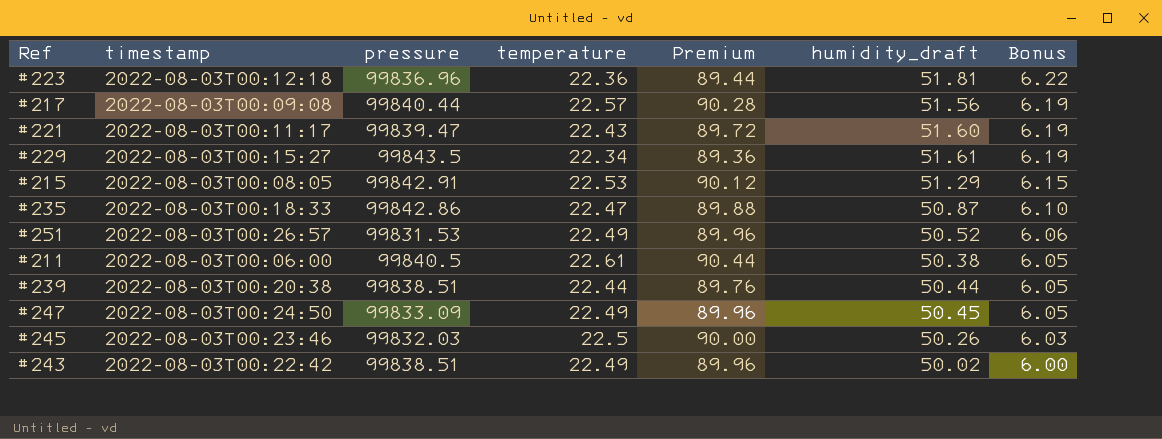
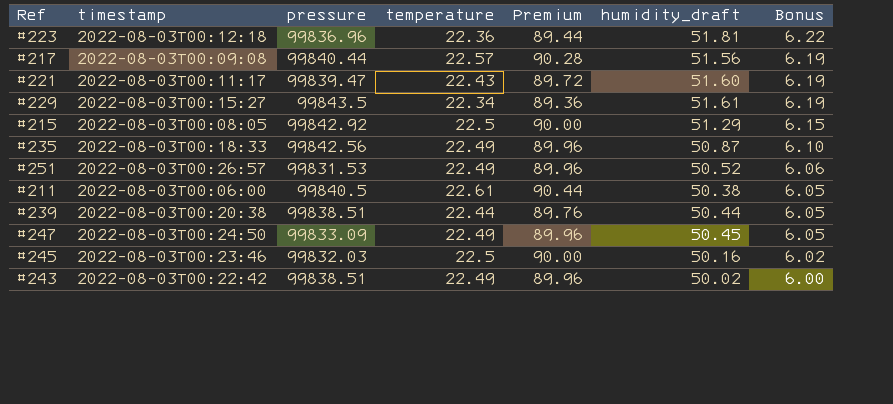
#215 | pressure: 99842.91 -> 99842.92
#215 | temperature: 22.53 -> 22.5
#215 | Premium: 90.12 -> 90.00
#235 | pressure: 99842.86 -> 99842.56
#235 | temperature: 22.47 -> 22.49
#235 | Premium: 89.88 -> 89.96
#245 | humidity_draft: 50.26 -> 50.16
#245 | Bonus: 6.03 -> 6.02

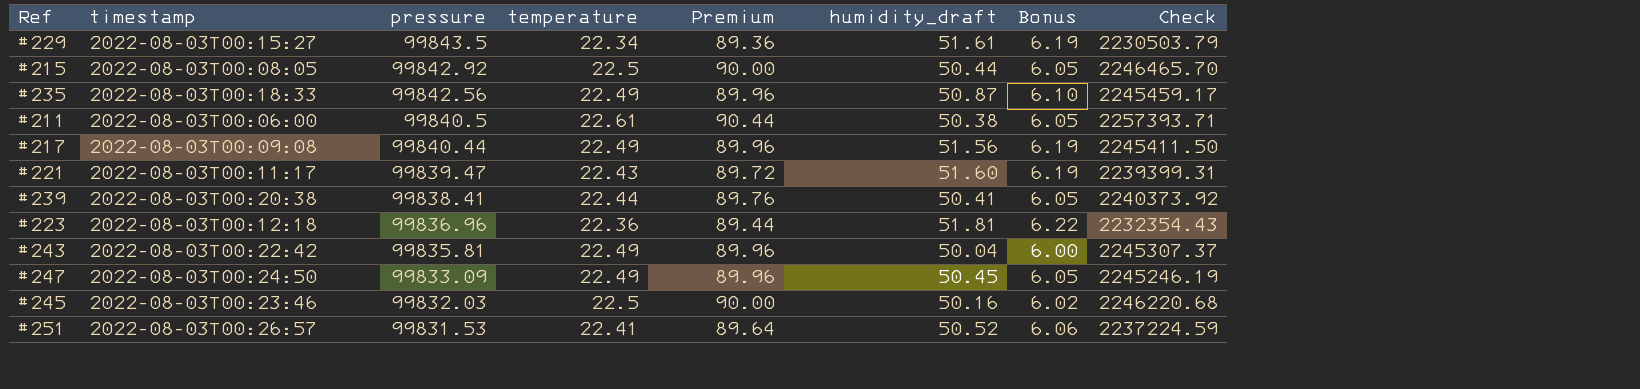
row order: Bonus descending -> pressure descending
column Check | formula: none -> [pressure] * [temperature]
#215 | humidity_draft: 51.29 -> 50.44
#215 | Bonus: 6.15 -> 6.05
#217 | temperature: 22.57 -> 22.49
#217 | Premium: 90.28 -> 89.96
#239 | pressure: 99838.51 -> 99838.41
#239 | humidity_draft: 50.44 -> 50.41
#243 | pressure: 99838.51 -> 99835.81
#243 | humidity_draft: 50.02 -> 50.04
#251 | temperature: 22.49 -> 22.41
#251 | Premium: 89.96 -> 89.64

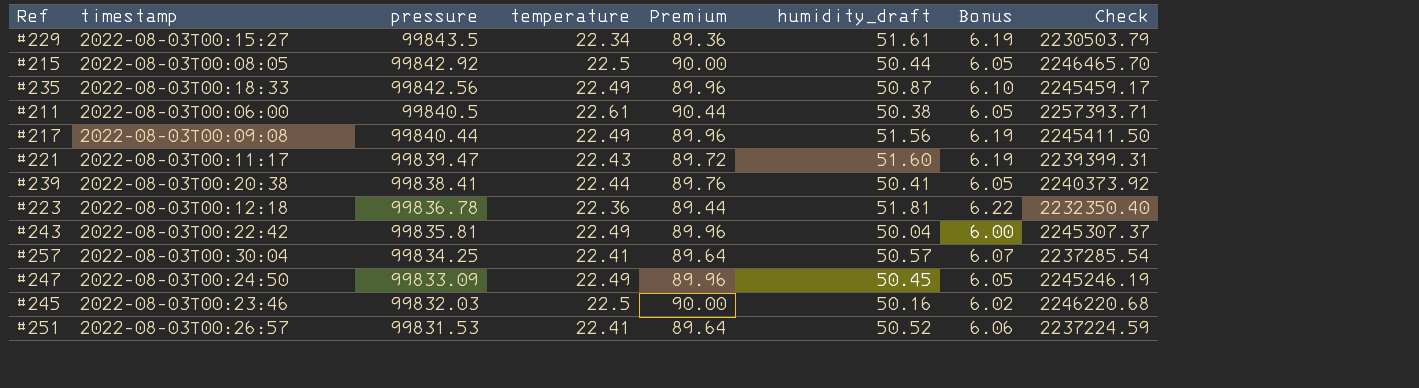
#223 | pressure: 99836.96 -> 99836.78
#223 | Check: 2232354.43 -> 2232350.40
row #257: none -> 2022-08-03T00:30:04 | 99834.25 | 22.41 | 89.64 | 50.57 | 6.07 | 2237285.54

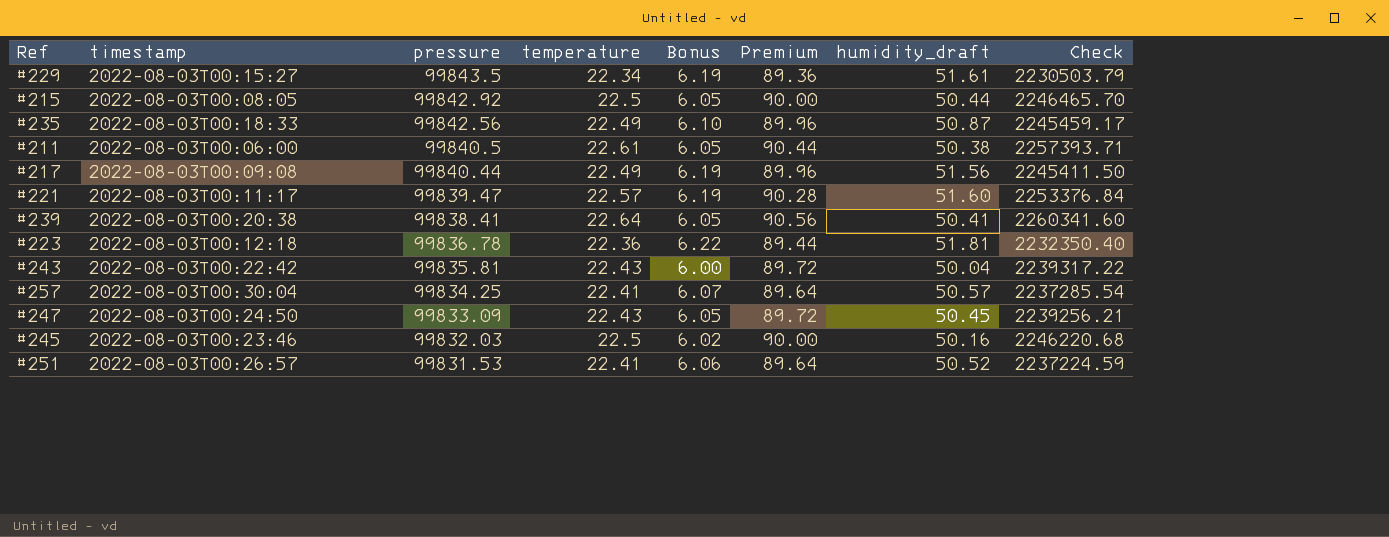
column Bonus | position: 7 -> 5
#221 | temperature: 22.43 -> 22.57
#221 | Premium: 89.72 -> 90.28
#221 | Check: 2239399.31 -> 2253376.84
#239 | temperature: 22.44 -> 22.64
#239 | Premium: 89.76 -> 90.56
#239 | Check: 2240373.92 -> 2260341.60
#243 | temperature: 22.49 -> 22.43
#243 | Premium: 89.96 -> 89.72
#243 | Check: 2245307.37 -> 2239317.22
#247 | temperature: 22.49 -> 22.43
#247 | Premium: 89.96 -> 89.72
#247 | Check: 2245246.19 -> 2239256.21

